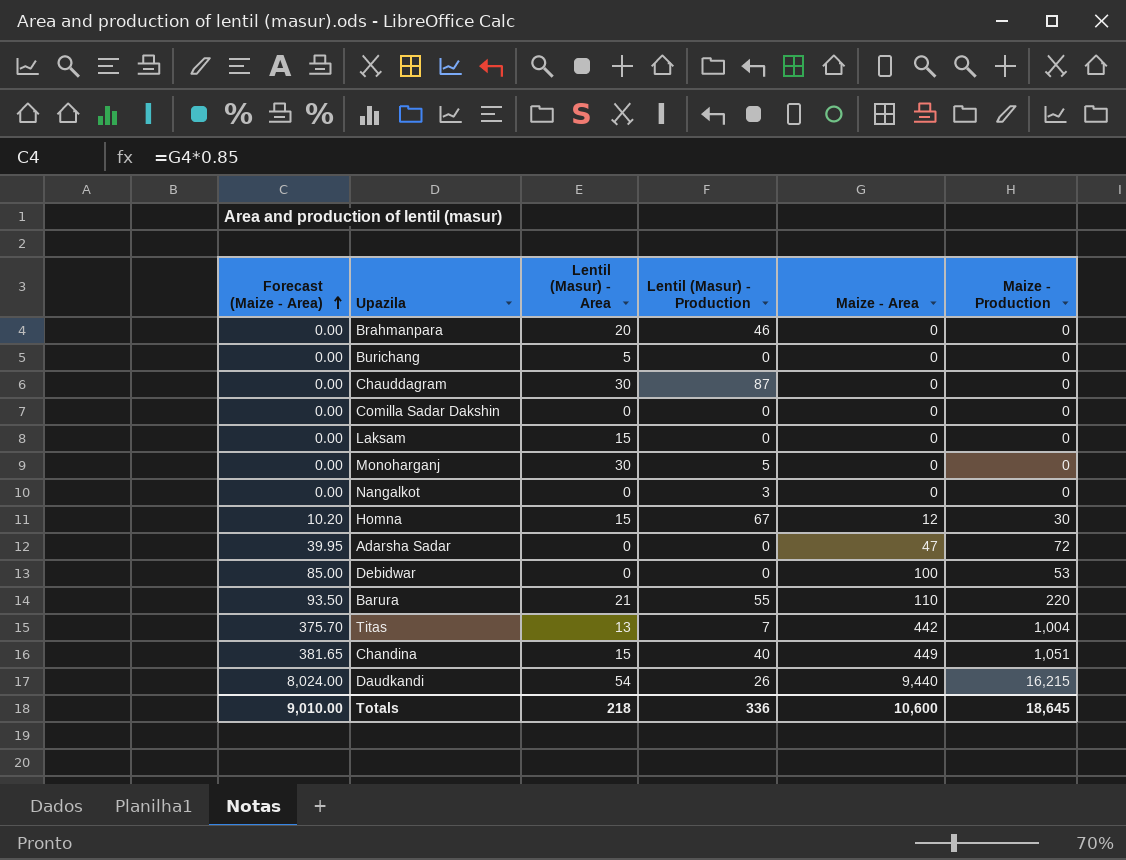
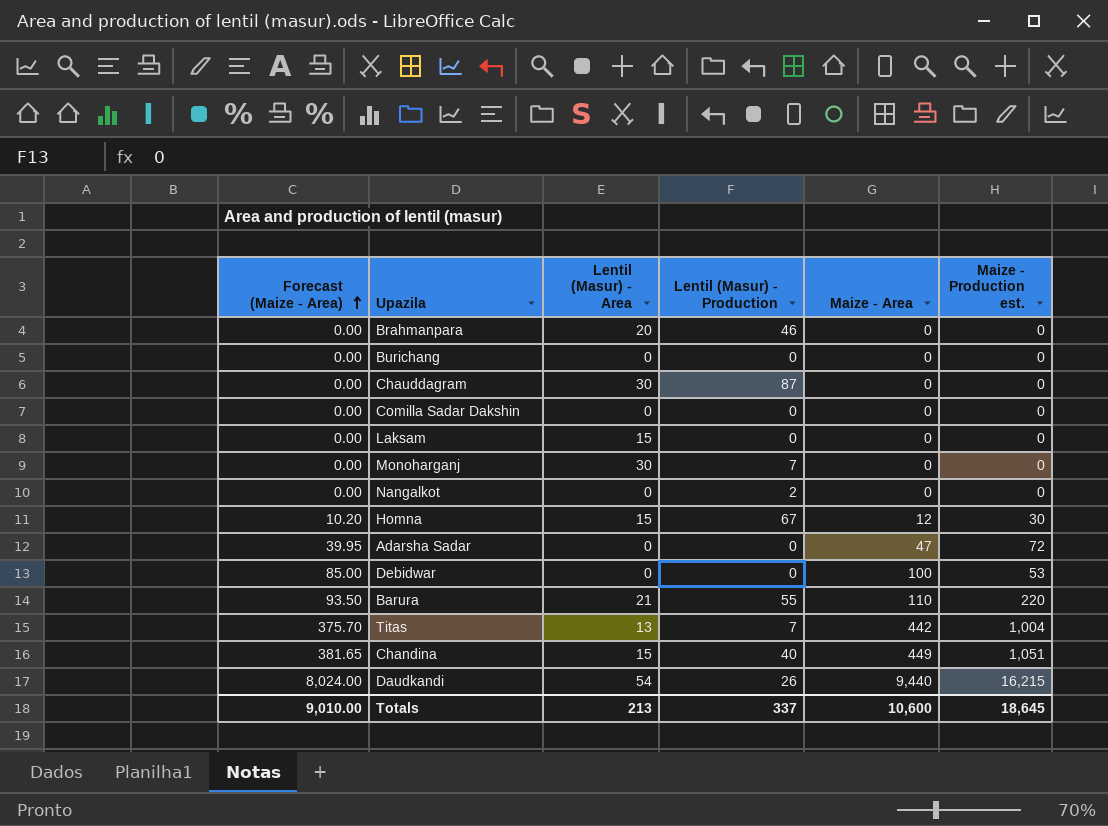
column name: Maize - Production -> Maize - Production est.
Burichang | Lentil (Masur) - Area: 5 -> 0
Monoharganj | Lentil (Masur) - Production: 5 -> 7
Nangalkot | Lentil (Masur) - Production: 3 -> 2
Totals | Lentil (Masur) - Area: 218 -> 213
Totals | Lentil (Masur) - Production: 336 -> 337

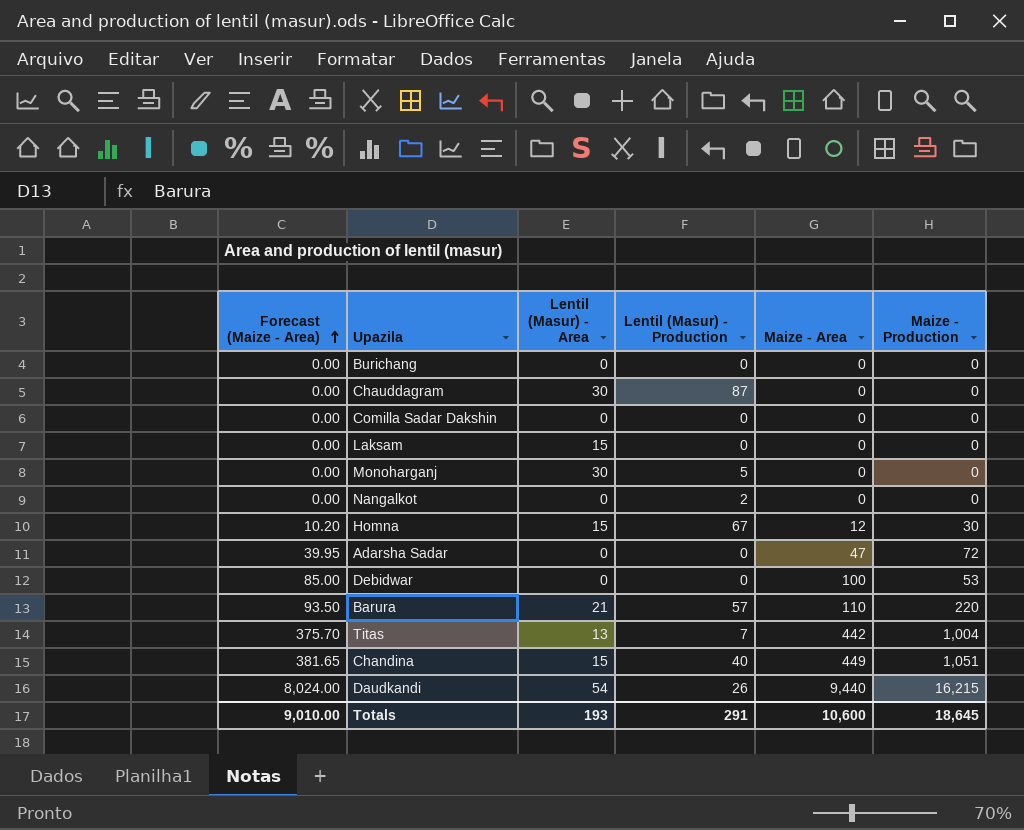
column name: Maize - Production est. -> Maize - Production
row Brahmanpara: 0.00 | 20 | 46 | 0 | 0 -> none
Monoharganj | Lentil (Masur) - Production: 7 -> 5
Barura | Lentil (Masur) - Production: 55 -> 57
Totals | Lentil (Masur) - Area: 213 -> 193
Totals | Lentil (Masur) - Production: 337 -> 291

